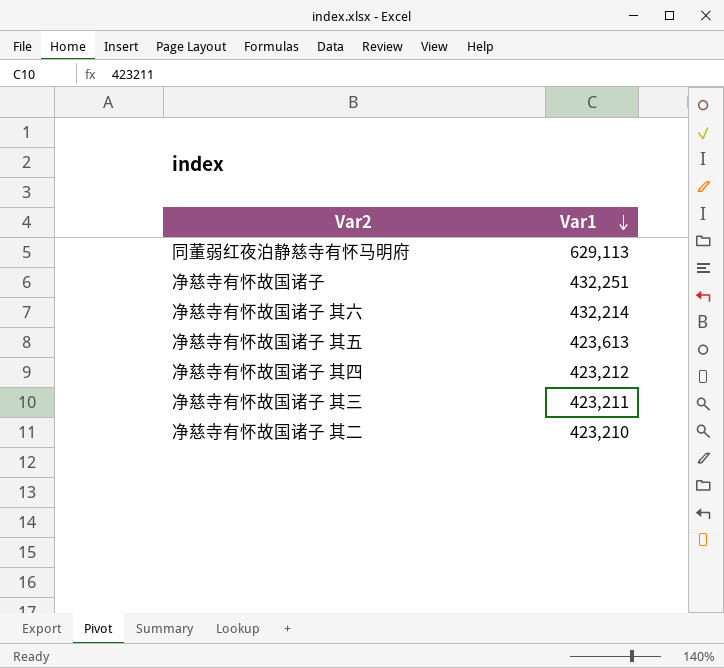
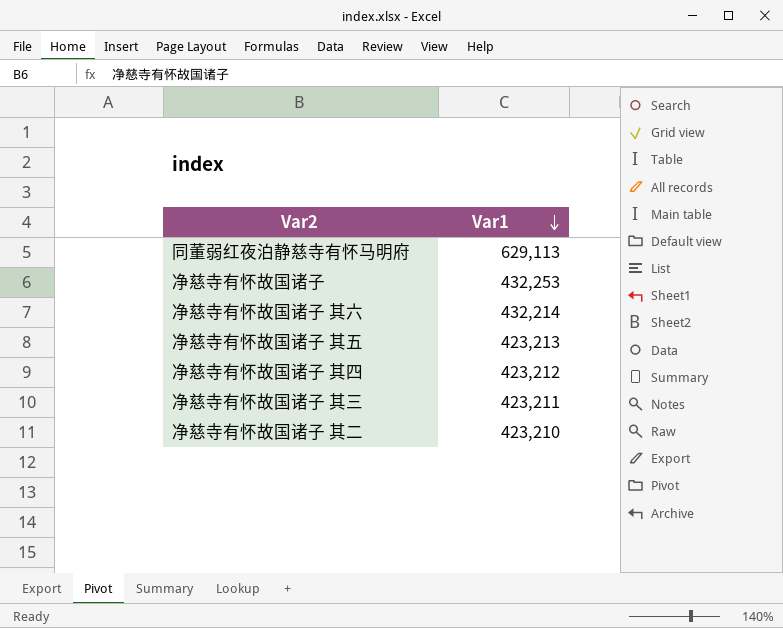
净慈寺有怀故国诸子 | Var1: 432,251 -> 432,253
净慈寺有怀故国诸子 其五 | Var1: 423,613 -> 423,213

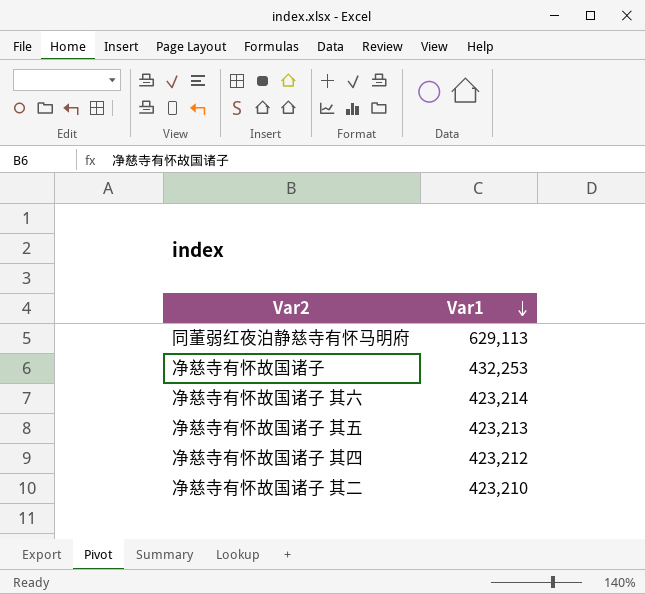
row 净慈寺有怀故国诸子 其三: 423,211 -> none
净慈寺有怀故国诸子 其六 | Var1: 432,214 -> 423,214

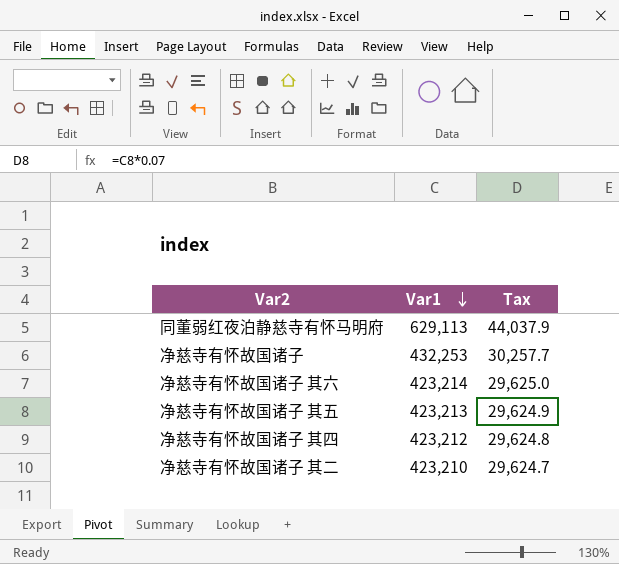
column Tax | formula: none -> [Var1] * 0.07

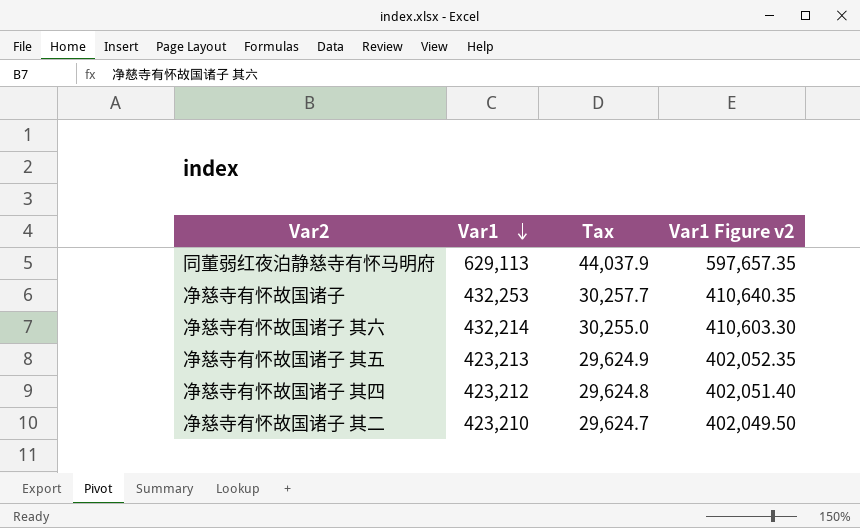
column Var1 Figure v2 | formula: none -> [Var1] * 0.95
净慈寺有怀故国诸子 其六 | Var1: 423,214 -> 432,214
净慈寺有怀故国诸子 其六 | Tax: 29,625.0 -> 30,255.0

